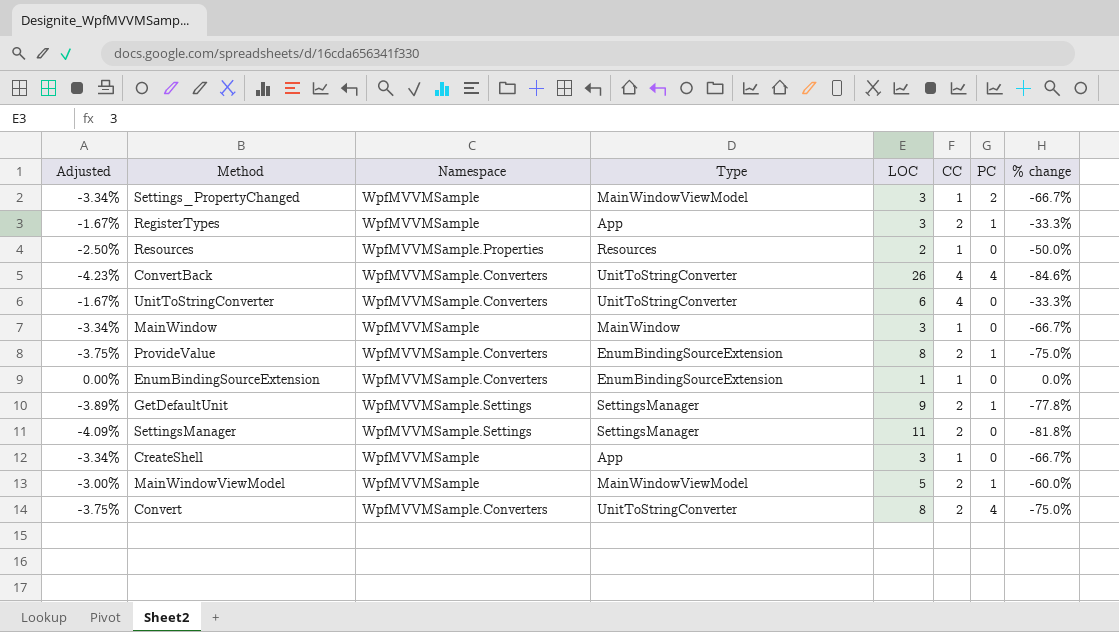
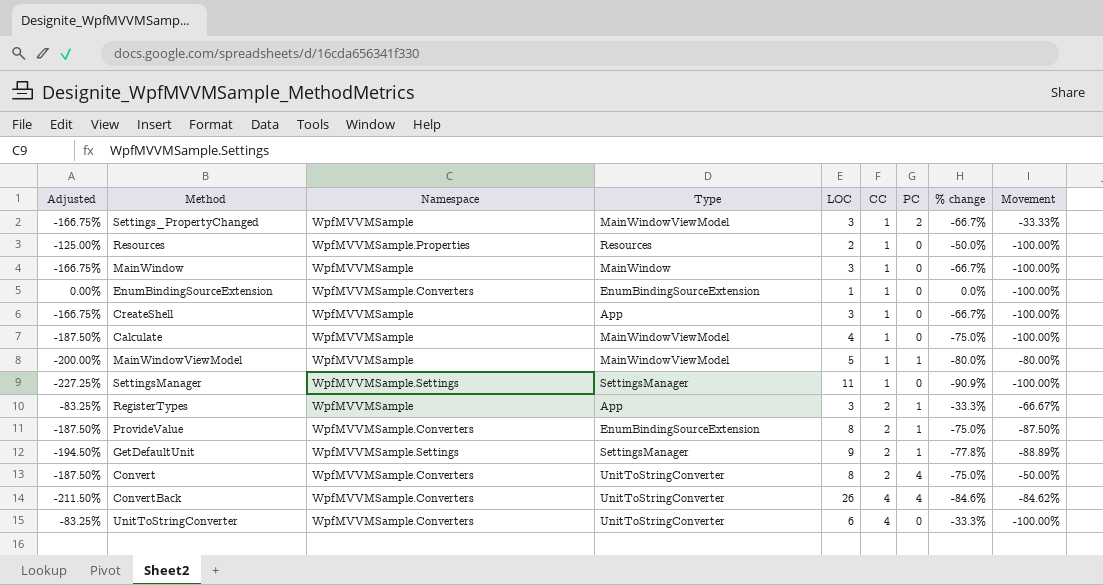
row order: none -> CC ascending
column Adjusted | formula: [% change] * 0.05 -> [% change] * 2.5
column Movement | formula: none -> ([PC] - [LOC]) / [LOC]
row Calculate: none -> -187.50% | WpfMVVMSample | MainWindowViewModel | 4 | 1 | 0 | -75.0% | -100.00%
MainWindowViewModel | CC: 2 -> 1
MainWindowViewModel | % change: -60.0% -> -80.0%
SettingsManager | CC: 2 -> 1
SettingsManager | % change: -81.8% -> -90.9%

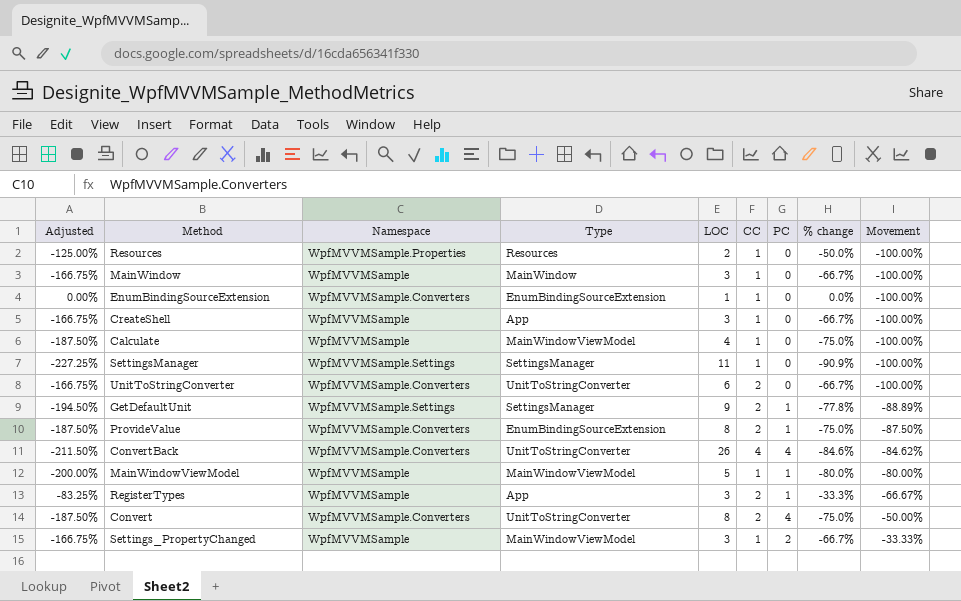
row order: CC ascending -> Movement ascending
UnitToStringConverter | Adjusted: -83.25% -> -166.75%
UnitToStringConverter | CC: 4 -> 2
UnitToStringConverter | % change: -33.3% -> -66.7%

